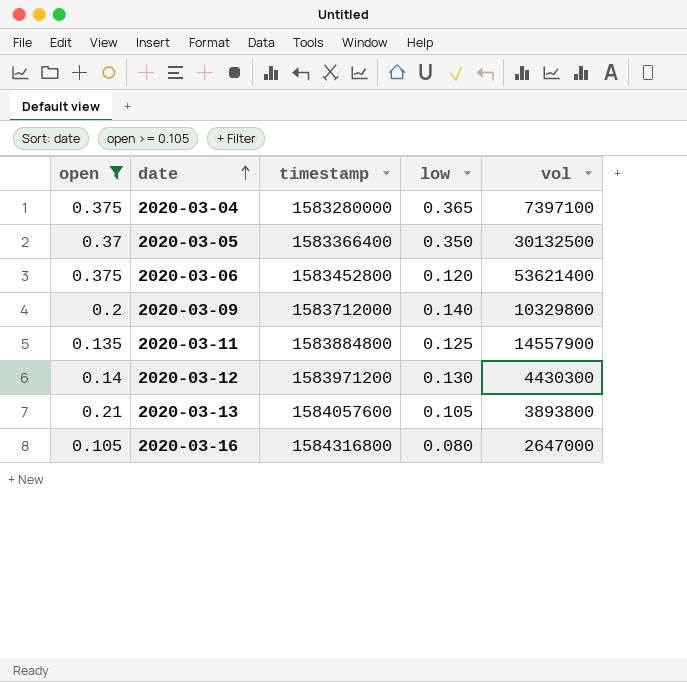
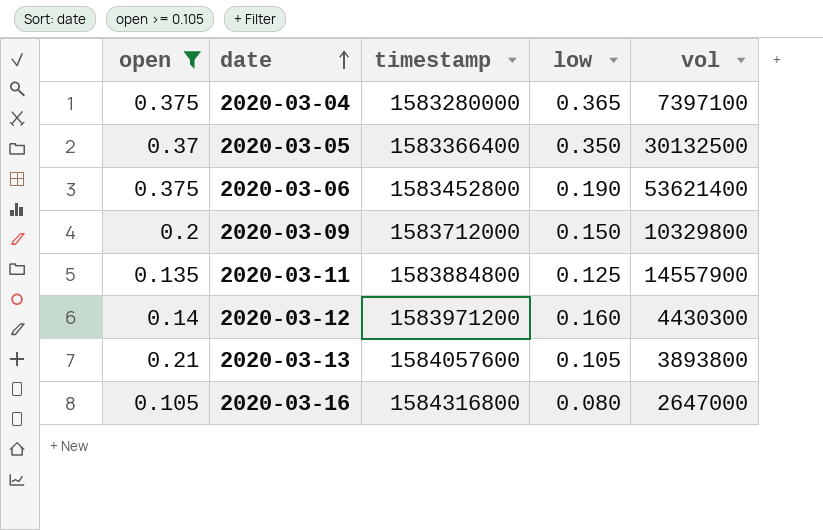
2020-03-06 | low: 0.120 -> 0.190
2020-03-09 | low: 0.140 -> 0.150
2020-03-12 | low: 0.130 -> 0.160

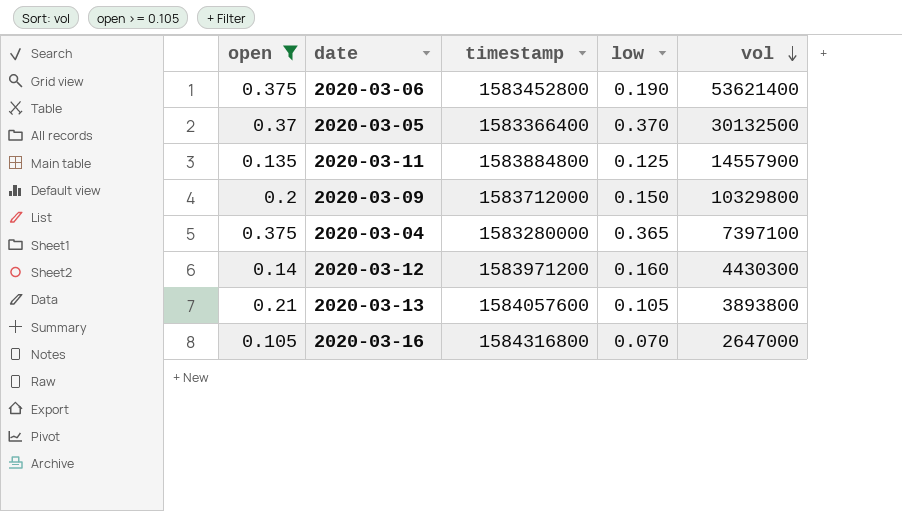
row order: date ascending -> vol descending
2020-03-05 | low: 0.350 -> 0.370
2020-03-16 | low: 0.080 -> 0.070

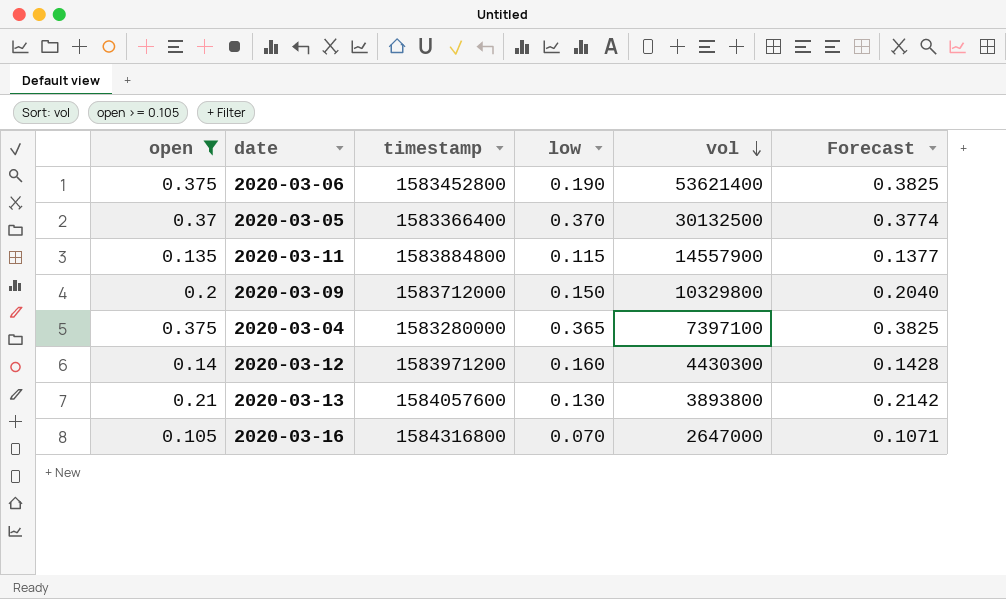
column Forecast | formula: none -> [open] * 1.02
2020-03-11 | low: 0.125 -> 0.115
2020-03-13 | low: 0.105 -> 0.130

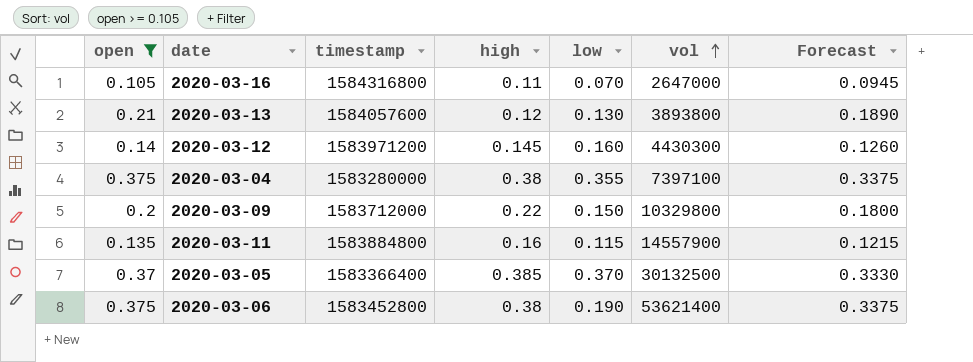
row order: vol descending -> vol ascending
column high | position: none -> 4
column Forecast | formula: [open] * 1.02 -> [open] * 0.9
2020-03-04 | low: 0.365 -> 0.355

